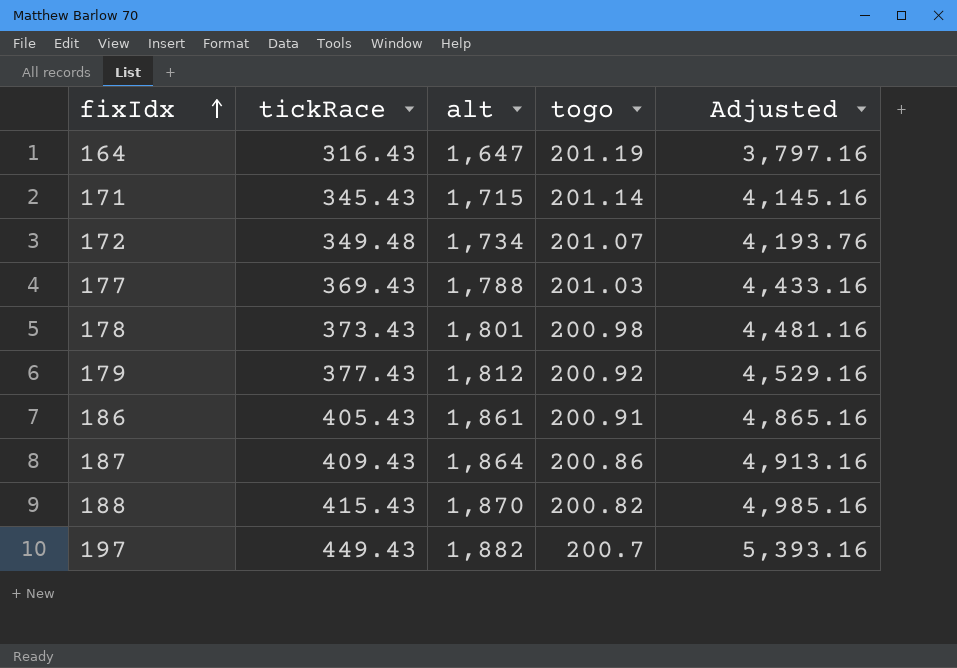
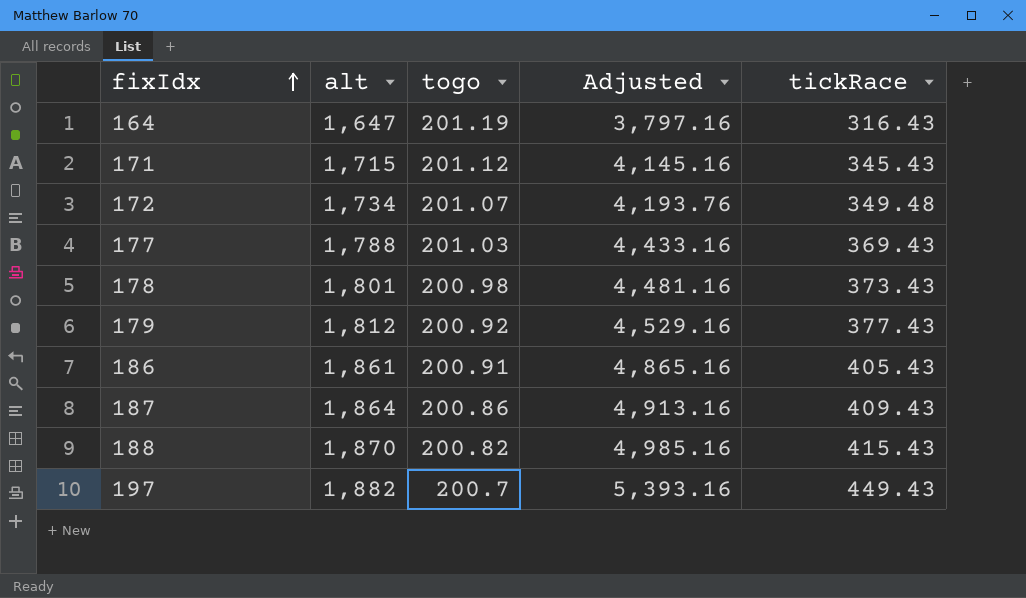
column tickRace | position: 2 -> 5
171 | togo: 201.14 -> 201.12

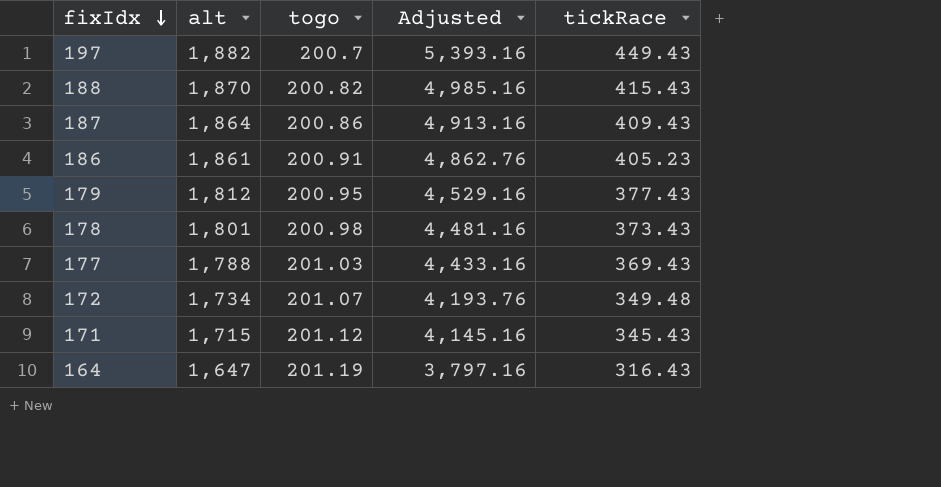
row order: fixIdx ascending -> fixIdx descending
186 | Adjusted: 4,865.16 -> 4,862.76
186 | tickRace: 405.43 -> 405.23
179 | togo: 200.92 -> 200.95

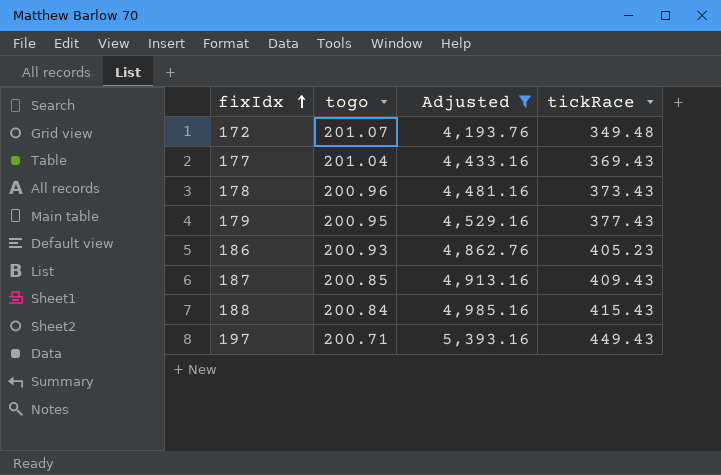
filter: none -> Adjusted >= 4,193.76
row order: fixIdx descending -> fixIdx ascending
column alt | position: 2 -> none
177 | togo: 201.03 -> 201.04
178 | togo: 200.98 -> 200.96
186 | togo: 200.91 -> 200.93
187 | togo: 200.86 -> 200.85
188 | togo: 200.82 -> 200.84
197 | togo: 200.7 -> 200.71

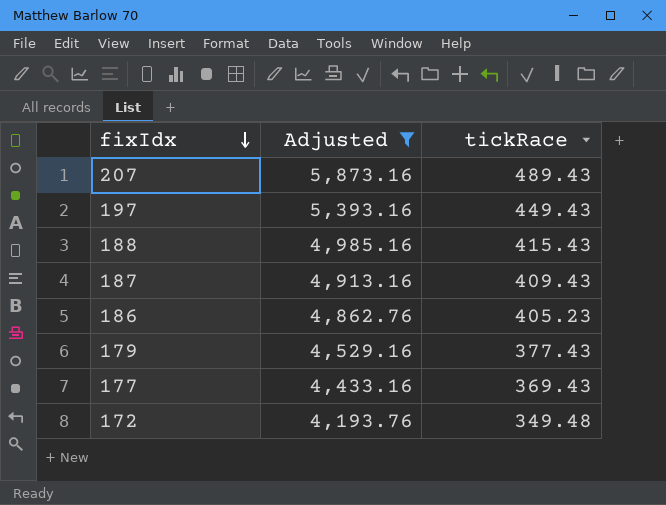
row order: fixIdx ascending -> fixIdx descending
column togo | position: 2 -> none
row 178: 200.96 | 4,481.16 | 373.43 -> none
row 207: none -> 5,873.16 | 489.43

